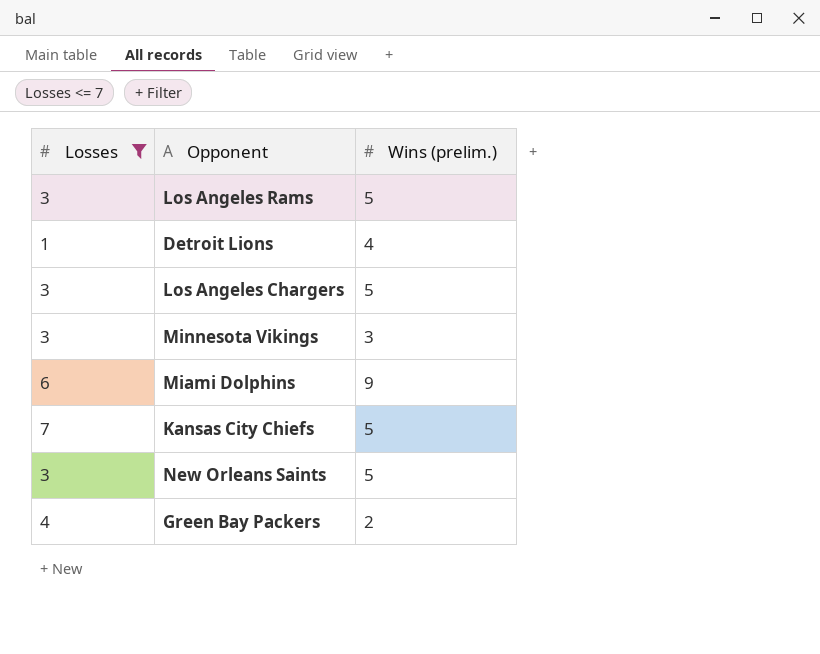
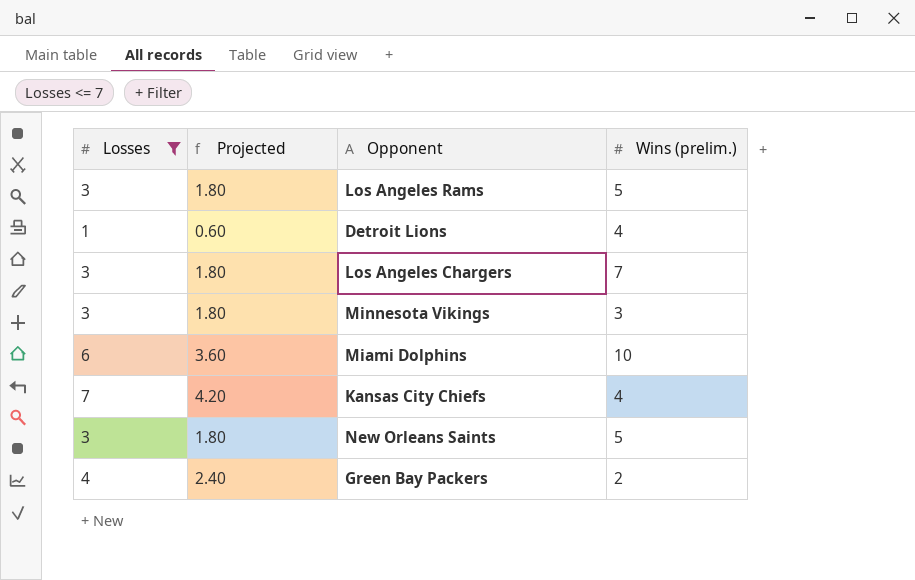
column Projected | formula: none -> [Losses] * 0.6
Los Angeles Chargers | Wins (prelim.): 5 -> 7
Miami Dolphins | Wins (prelim.): 9 -> 10
Kansas City Chiefs | Wins (prelim.): 5 -> 4

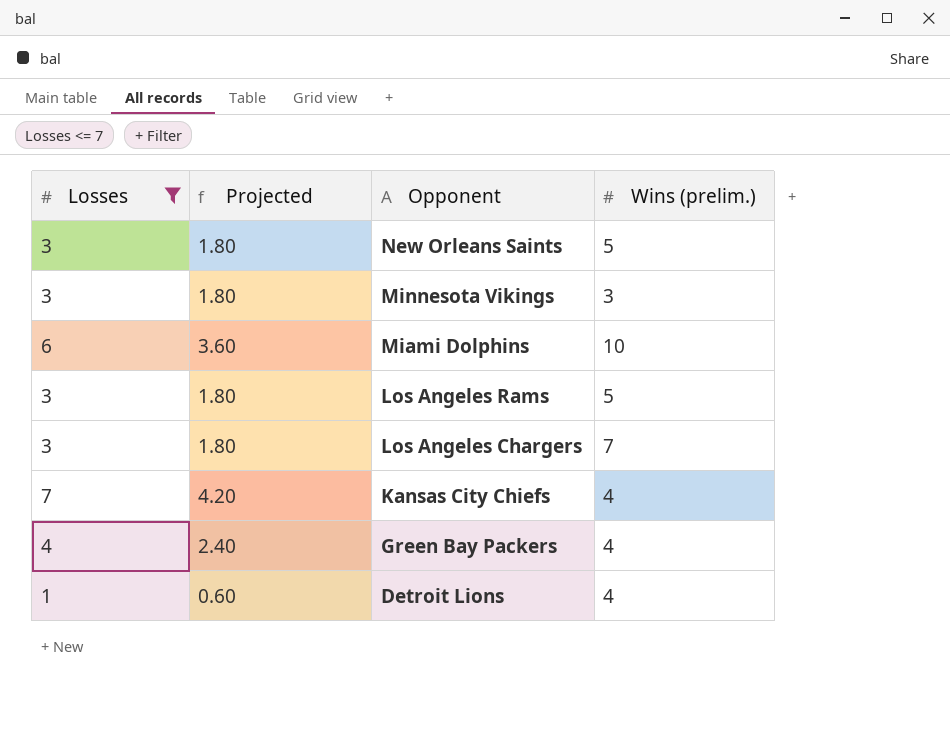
row order: none -> Opponent descending
Green Bay Packers | Wins (prelim.): 2 -> 4

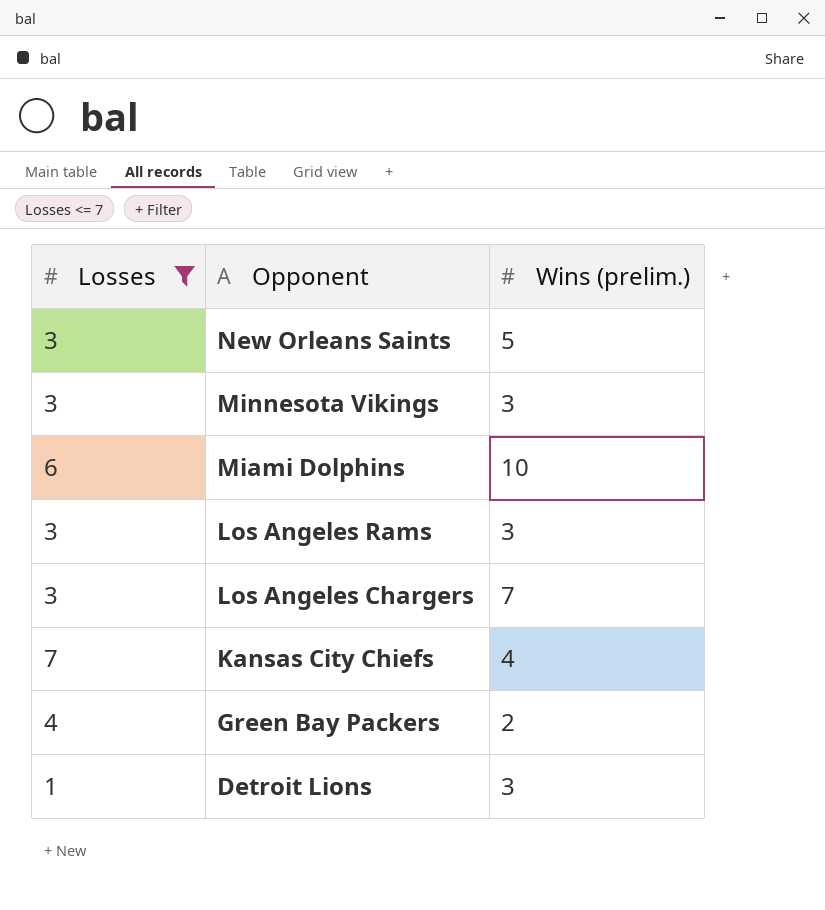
column Projected | formula: [Losses] * 0.6 -> none
Los Angeles Rams | Wins (prelim.): 5 -> 3
Green Bay Packers | Wins (prelim.): 4 -> 2
Detroit Lions | Wins (prelim.): 4 -> 3

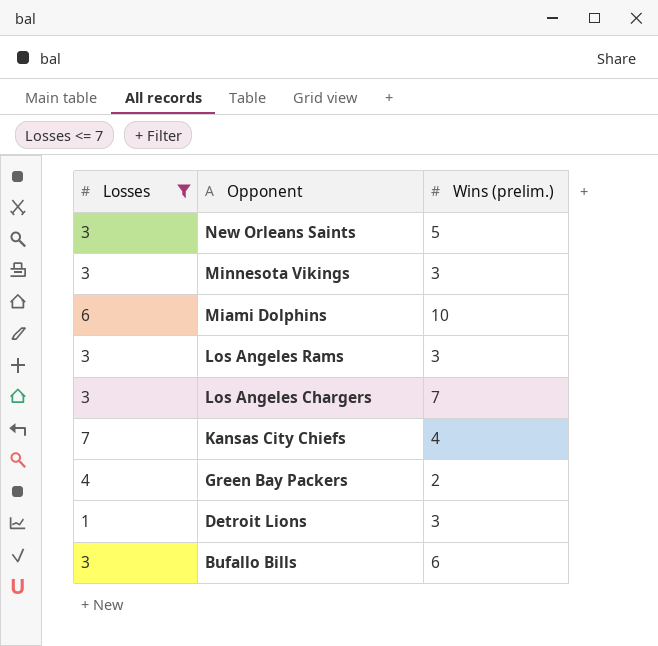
row Bufallo Bills: none -> 3 | 6

